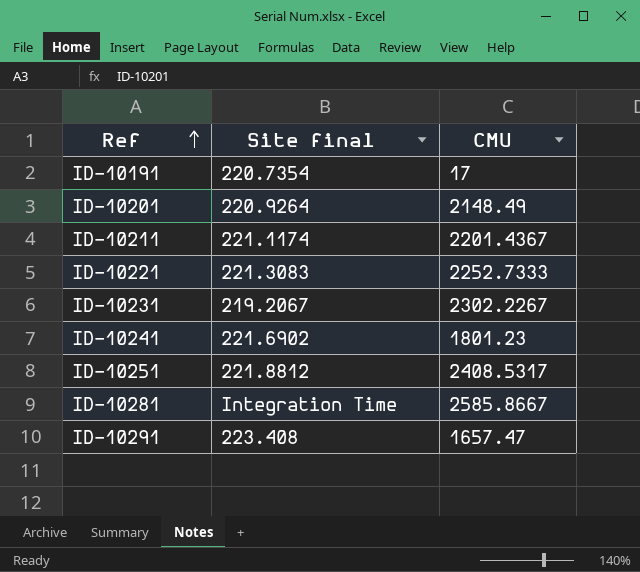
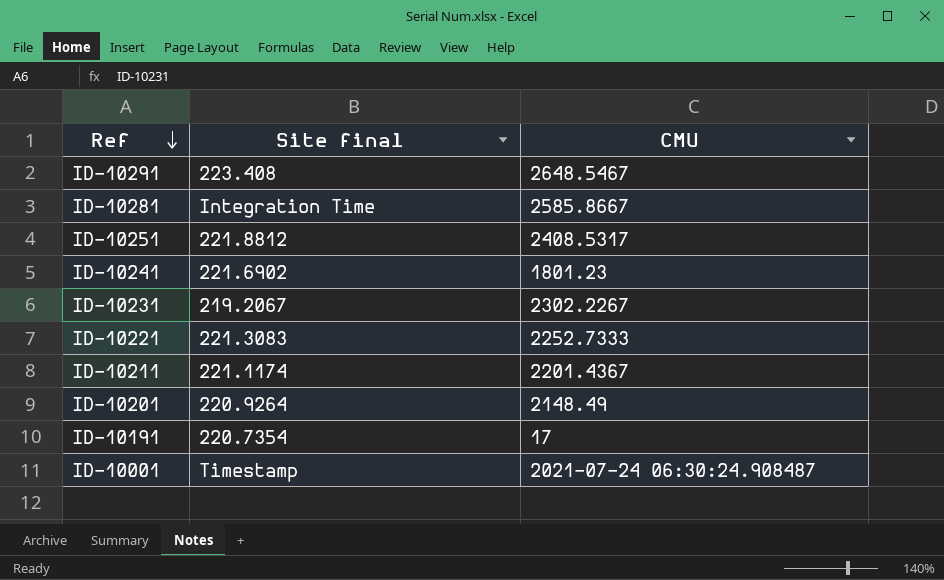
row order: Ref ascending -> Ref descending
ID-10291 | CMU: 1657.47 -> 2648.5467
row ID-10001: none -> Timestamp | 2021-07-24 06:30:24.908487

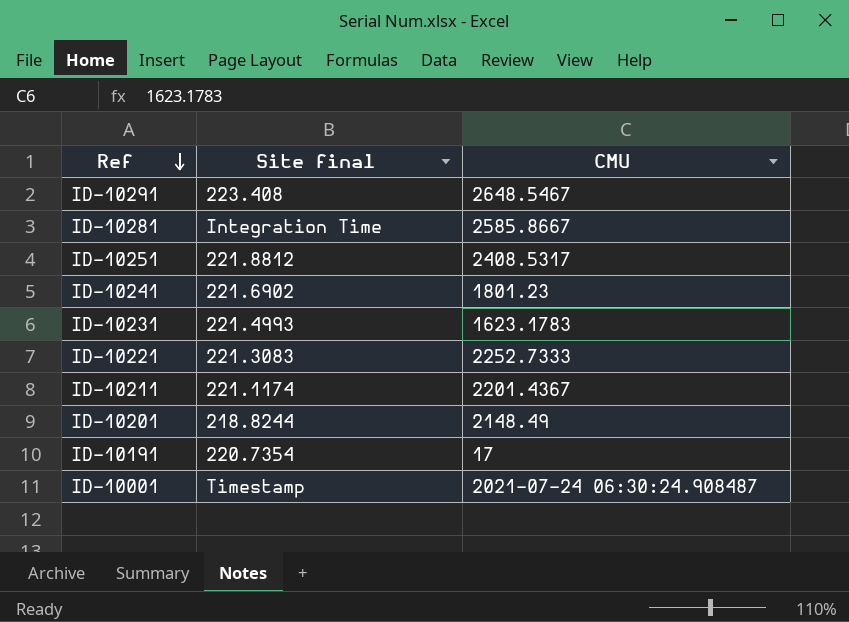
ID-10231 | Site final: 219.2067 -> 221.4993
ID-10231 | CMU: 2302.2267 -> 1623.1783
ID-10201 | Site final: 220.9264 -> 218.8244

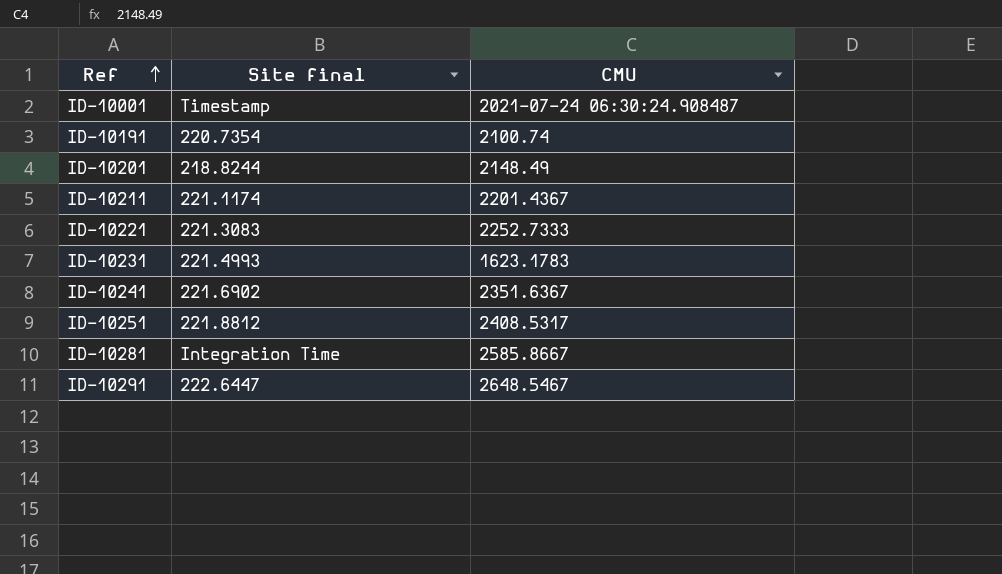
row order: Ref descending -> Ref ascending
ID-10191 | CMU: 17 -> 2100.74
ID-10241 | CMU: 1801.23 -> 2351.6367
ID-10291 | Site final: 223.408 -> 222.6447

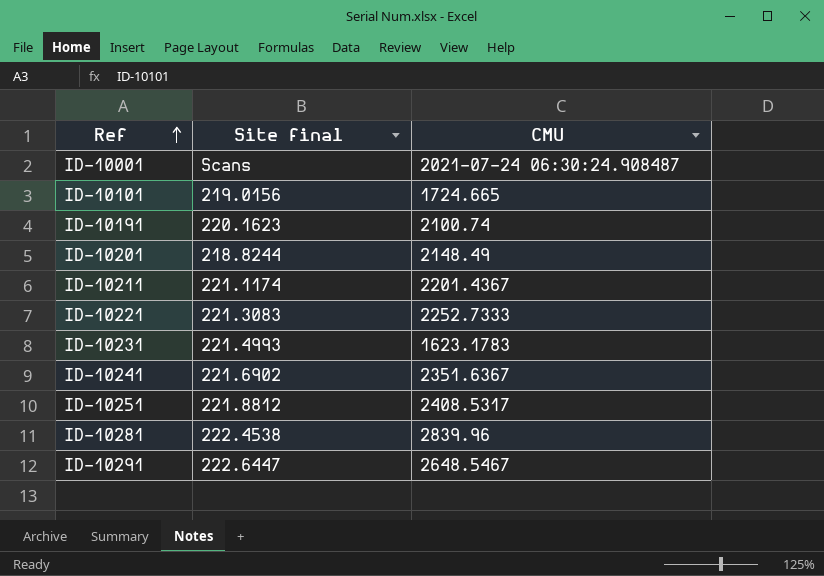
ID-10001 | Site final: Timestamp -> Scans
row ID-10101: none -> 219.0156 | 1724.665
ID-10191 | Site final: 220.7354 -> 220.1623
ID-10281 | Site final: Integration Time -> 222.4538
ID-10281 | CMU: 2585.8667 -> 2839.96

